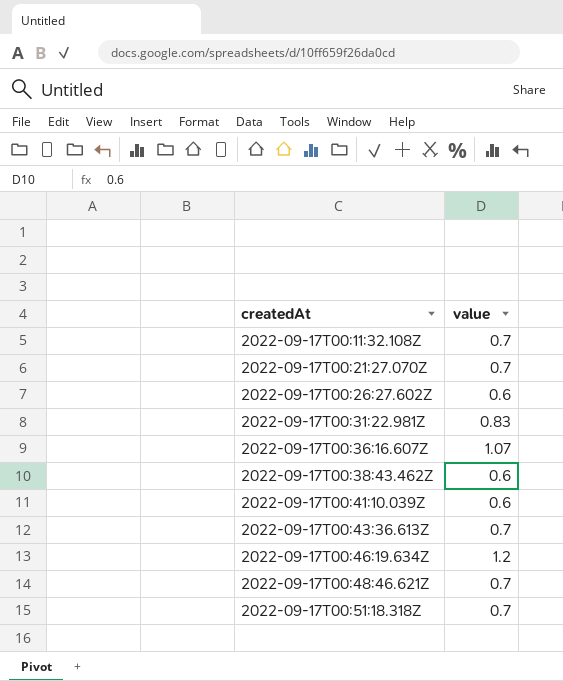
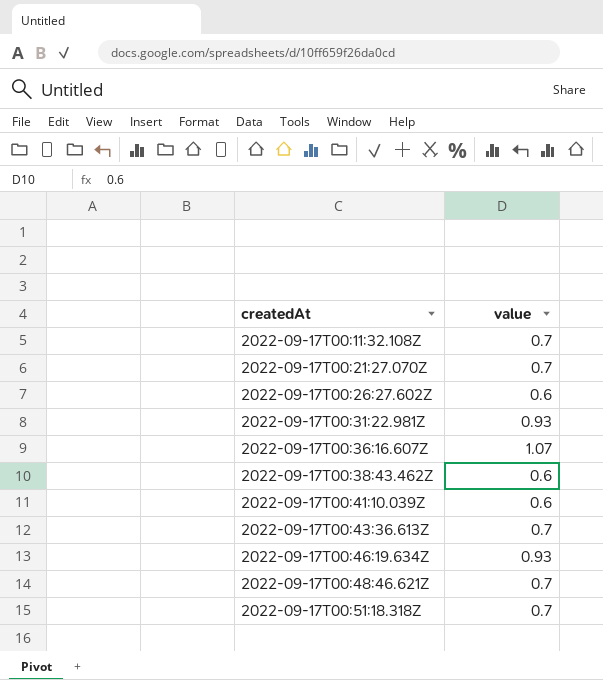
2022-09-17T00:31:22.981Z | value: 0.83 -> 0.93
2022-09-17T00:46:19.634Z | value: 1.2 -> 0.93

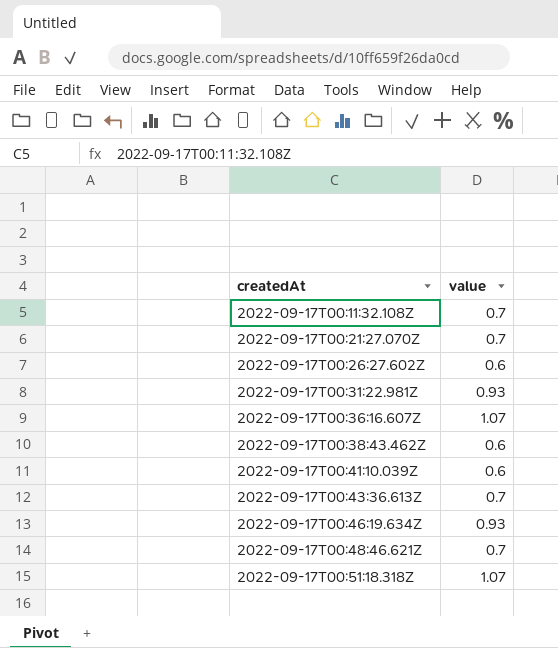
2022-09-17T00:51:18.318Z | value: 0.7 -> 1.07

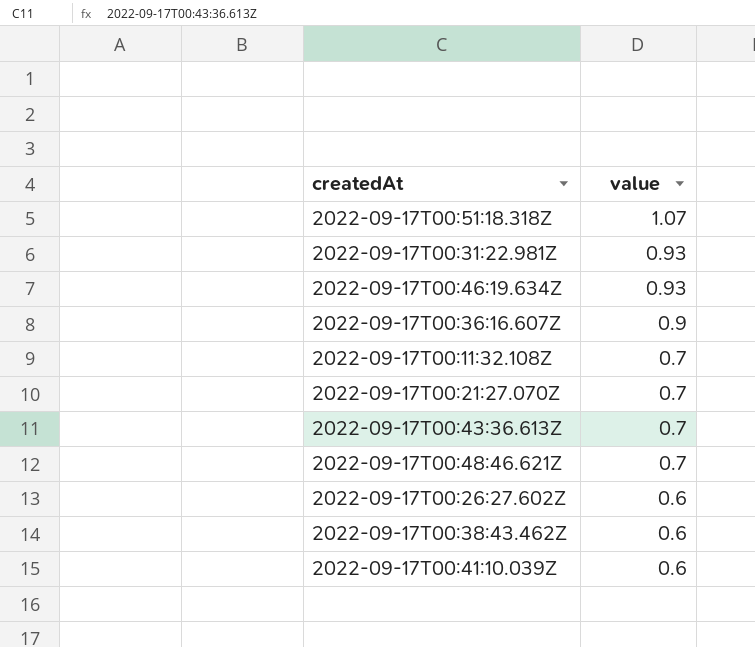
row order: createdAt ascending -> value descending
2022-09-17T00:36:16.607Z | value: 1.07 -> 0.9

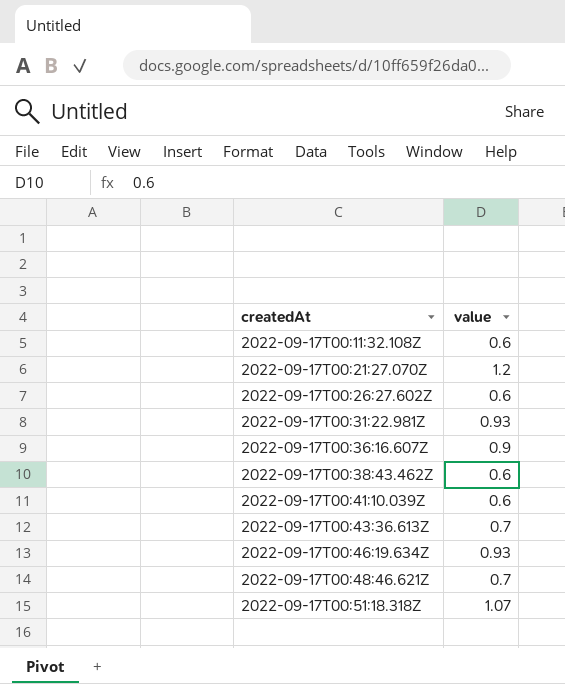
row order: value descending -> createdAt ascending
2022-09-17T00:11:32.108Z | value: 0.7 -> 0.6
2022-09-17T00:21:27.070Z | value: 0.7 -> 1.2

